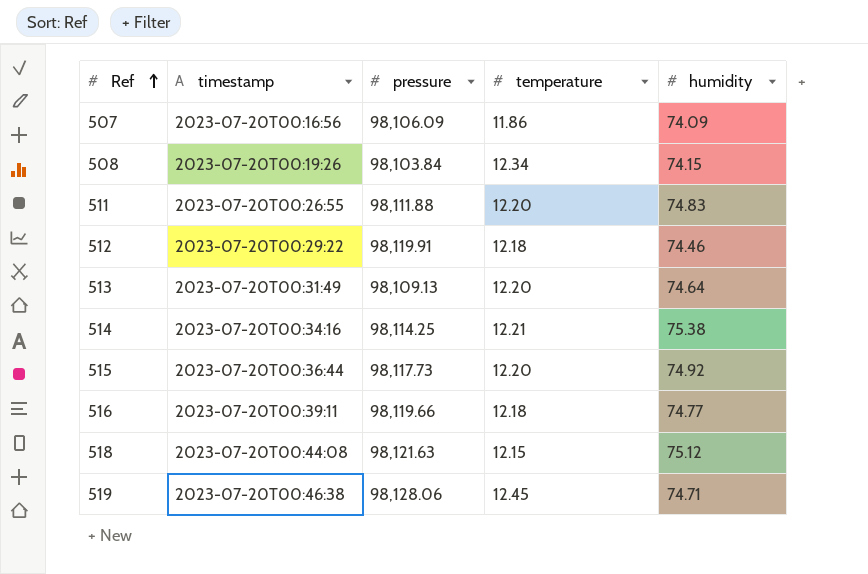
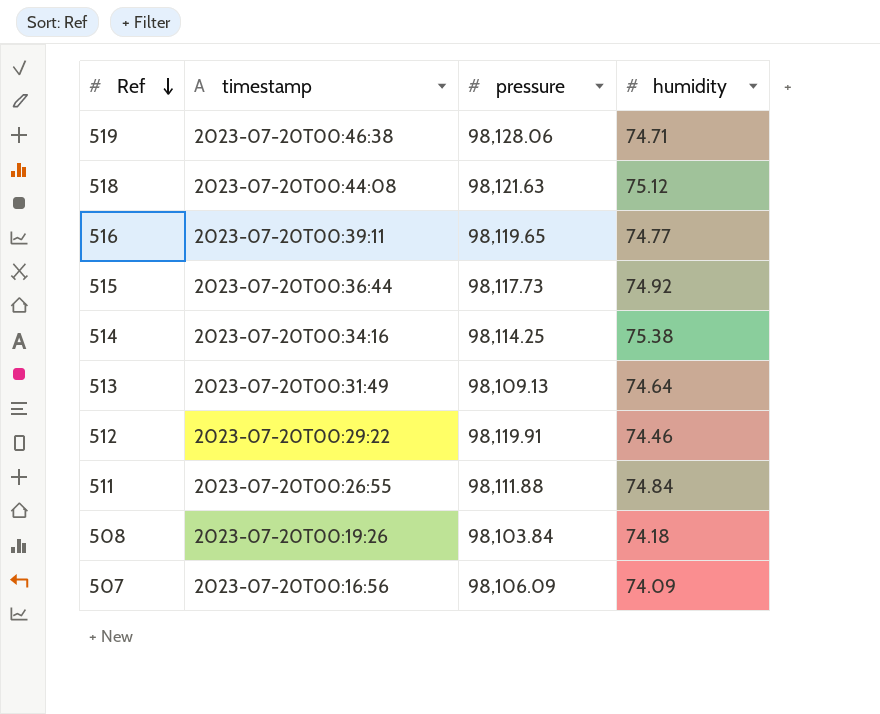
row order: Ref ascending -> Ref descending
column temperature | position: 4 -> none
516 | pressure: 98,119.66 -> 98,119.65
511 | humidity: 74.83 -> 74.84
508 | humidity: 74.15 -> 74.18

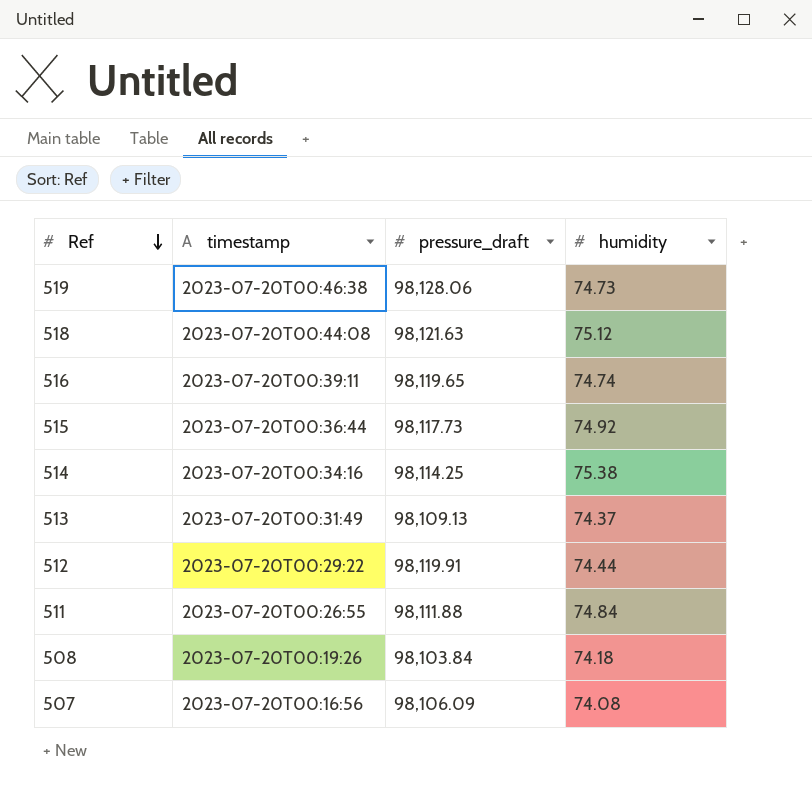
column name: pressure -> pressure_draft
519 | humidity: 74.71 -> 74.73
516 | humidity: 74.77 -> 74.74
513 | humidity: 74.64 -> 74.37
512 | humidity: 74.46 -> 74.44
507 | humidity: 74.09 -> 74.08

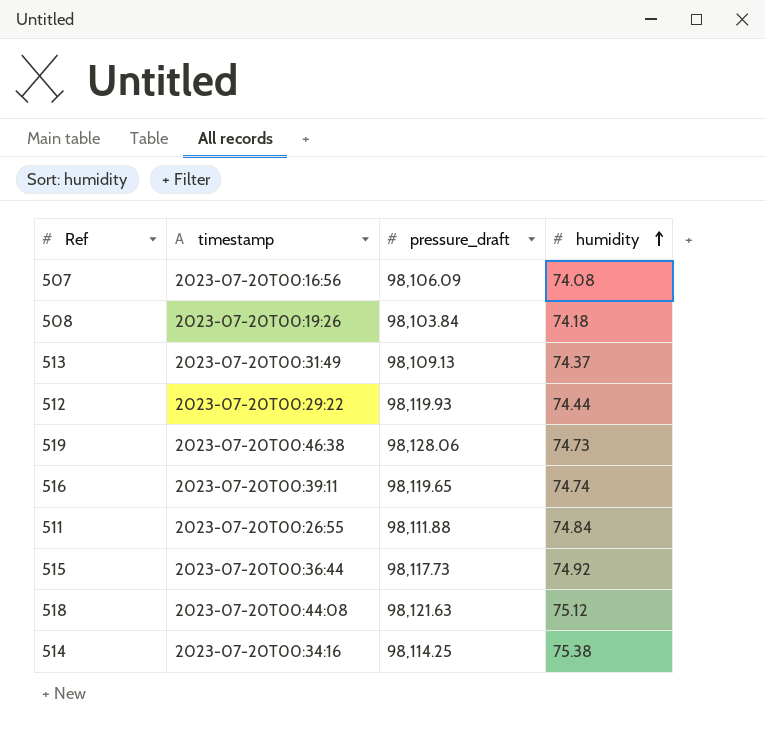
row order: Ref descending -> humidity ascending
512 | pressure_draft: 98,119.91 -> 98,119.93

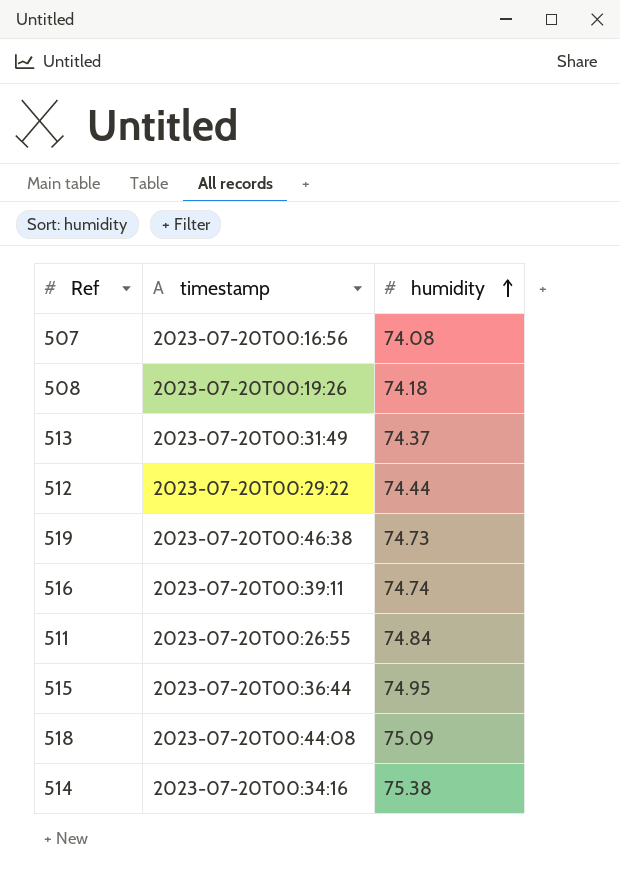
column pressure_draft | position: 3 -> none
515 | humidity: 74.92 -> 74.95
518 | humidity: 75.12 -> 75.09

